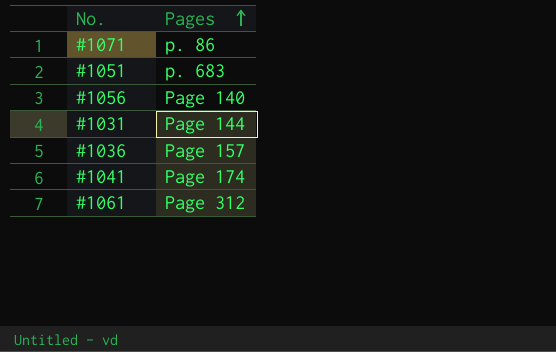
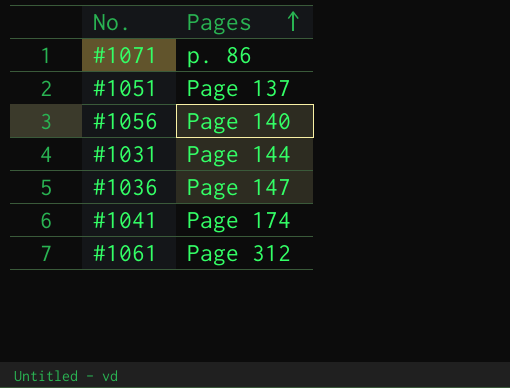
#1051 | Pages: p. 683 -> Page 137
#1036 | Pages: Page 157 -> Page 147

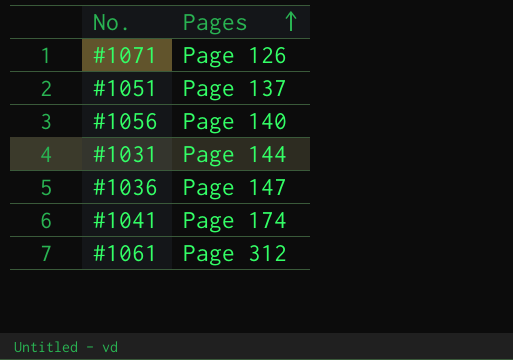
#1071 | Pages: p. 86 -> Page 126

